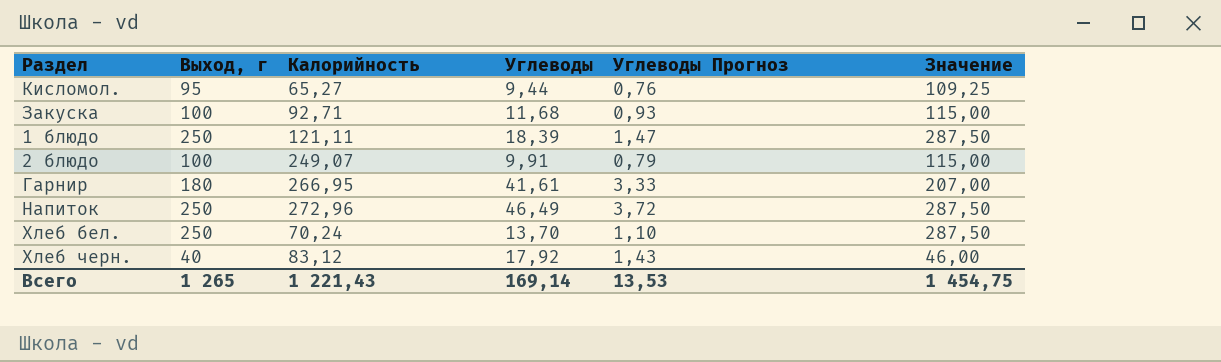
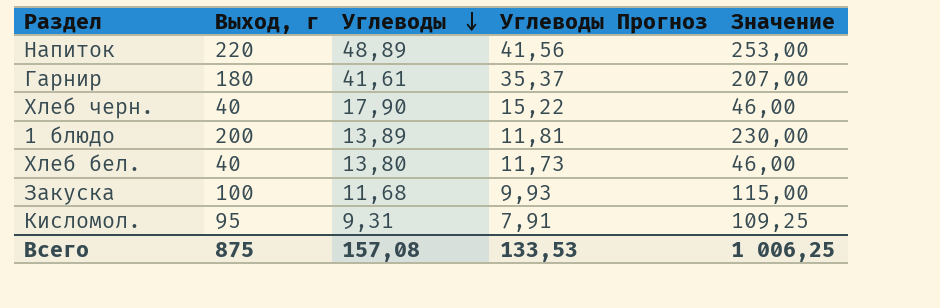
row order: none -> Углеводы descending
column Калорийность | position: 3 -> none
column Углеводы Прогноз | formula: [Углеводы] * 0,08 -> [Углеводы] * 0,85
row 2 блюдо: 100 | 249,07 | 9,91 | 0,79 | 115,00 -> none
Напиток | Выход, г: 250 -> 220
Напиток | Углеводы: 46,49 -> 48,89
Напиток | Значение: 287,50 -> 253,00
Хлеб черн. | Углеводы: 17,92 -> 17,90
1 блюдо | Выход, г: 250 -> 200
1 блюдо | Углеводы: 18,39 -> 13,89
1 блюдо | Значение: 287,50 -> 230,00
Хлеб бел. | Выход, г: 250 -> 40
Хлеб бел. | Углеводы: 13,70 -> 13,80
Хлеб бел. | Значение: 287,50 -> 46,00
Кисломол. | Углеводы: 9,44 -> 9,31
Всего | Выход, г: 1 265 -> 875
Всего | Углеводы: 169,14 -> 157,08
Всего | Углеводы Прогноз: 13,53 -> 133,53
Всего | Значение: 1 454,75 -> 1 006,25

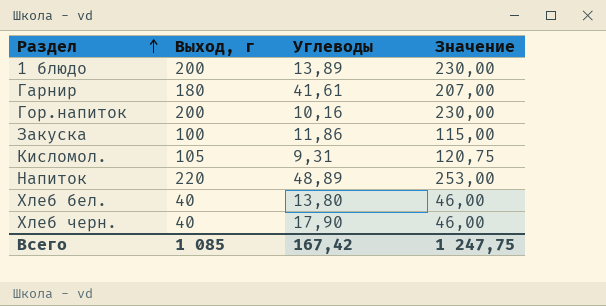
row order: Углеводы descending -> Раздел ascending
column Углеводы Прогноз | formula: [Углеводы] * 0,85 -> none
row Гор.напиток: none -> 200 | 10,16 | 230,00
Закуска | Углеводы: 11,68 -> 11,86
Кисломол. | Выход, г: 95 -> 105
Кисломол. | Значение: 109,25 -> 120,75
Всего | Выход, г: 875 -> 1 085
Всего | Углеводы: 157,08 -> 167,42
Всего | Значение: 1 006,25 -> 1 247,75

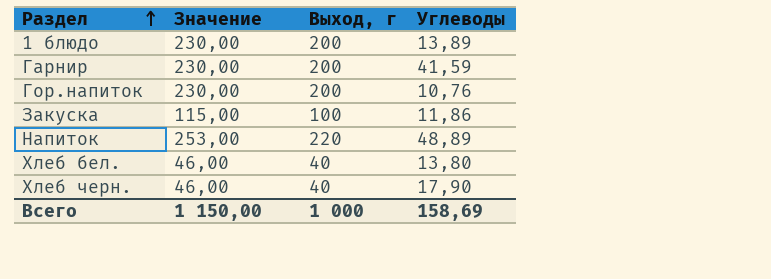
column Значение | position: 4 -> 2
row Кисломол.: 105 | 9,31 | 120,75 -> none
Гарнир | Значение: 207,00 -> 230,00
Гарнир | Выход, г: 180 -> 200
Гарнир | Углеводы: 41,61 -> 41,59
Гор.напиток | Углеводы: 10,16 -> 10,76
Всего | Значение: 1 247,75 -> 1 150,00
Всего | Выход, г: 1 085 -> 1 000
Всего | Углеводы: 167,42 -> 158,69

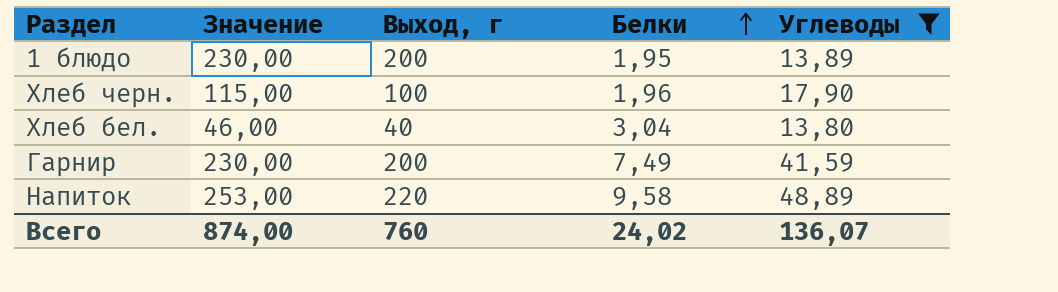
filter: none -> Углеводы >= 13,80
row order: Раздел ascending -> Белки ascending
column Белки | position: none -> 4
Хлеб черн. | Значение: 46,00 -> 115,00
Хлеб черн. | Выход, г: 40 -> 100
Всего | Значение: 1 150,00 -> 874,00
Всего | Выход, г: 1 000 -> 760
Всего | Углеводы: 158,69 -> 136,07

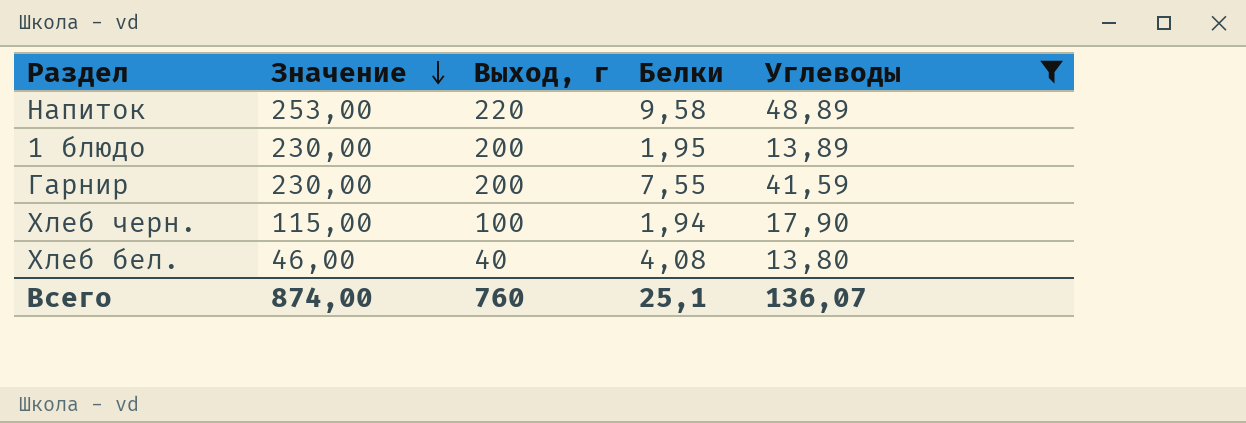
row order: Белки ascending -> Значение descending
Гарнир | Белки: 7,49 -> 7,55
Хлеб черн. | Белки: 1,96 -> 1,94
Хлеб бел. | Белки: 3,04 -> 4,08
Всего | Белки: 24,02 -> 25,1

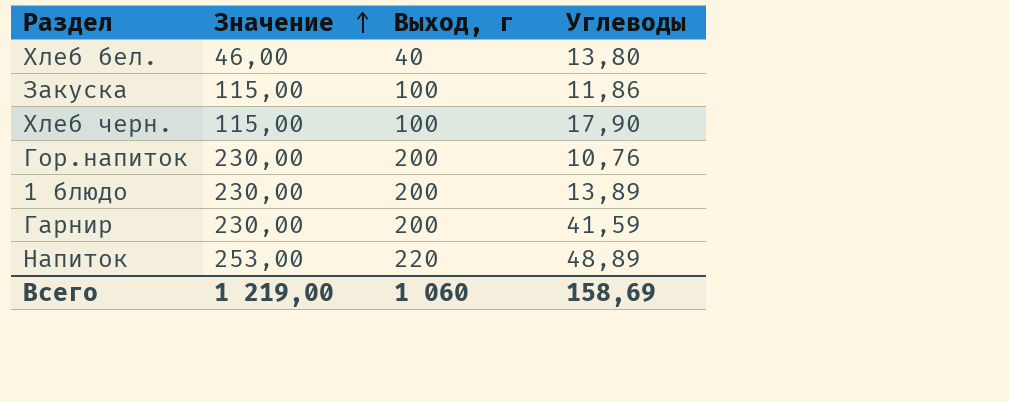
filter: Углеводы >= 13,80 -> none
row order: Значение descending -> Значение ascending
column Белки | position: 4 -> none
Всего | Значение: 874,00 -> 1 219,00
Всего | Выход, г: 760 -> 1 060
Всего | Углеводы: 136,07 -> 158,69

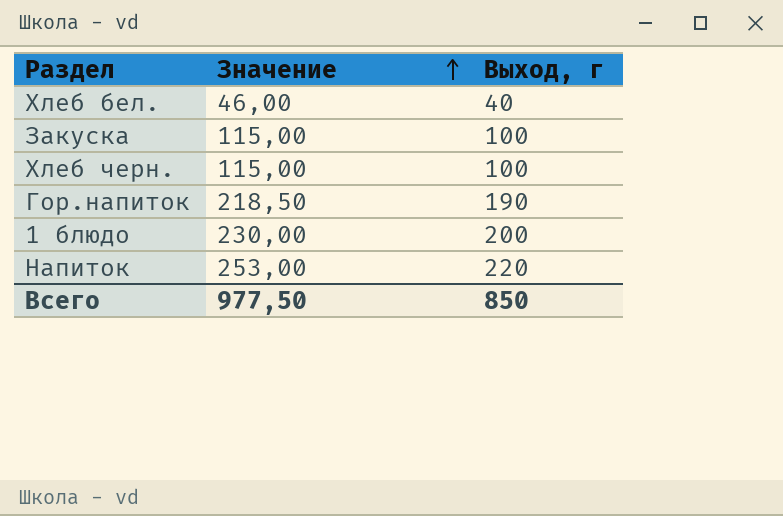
column Углеводы | position: 4 -> none
row Гарнир: 230,00 | 200 | 41,59 -> none
Гор.напиток | Значение: 230,00 -> 218,50
Гор.напиток | Выход, г: 200 -> 190
Всего | Значение: 1 219,00 -> 977,50
Всего | Выход, г: 1 060 -> 850

